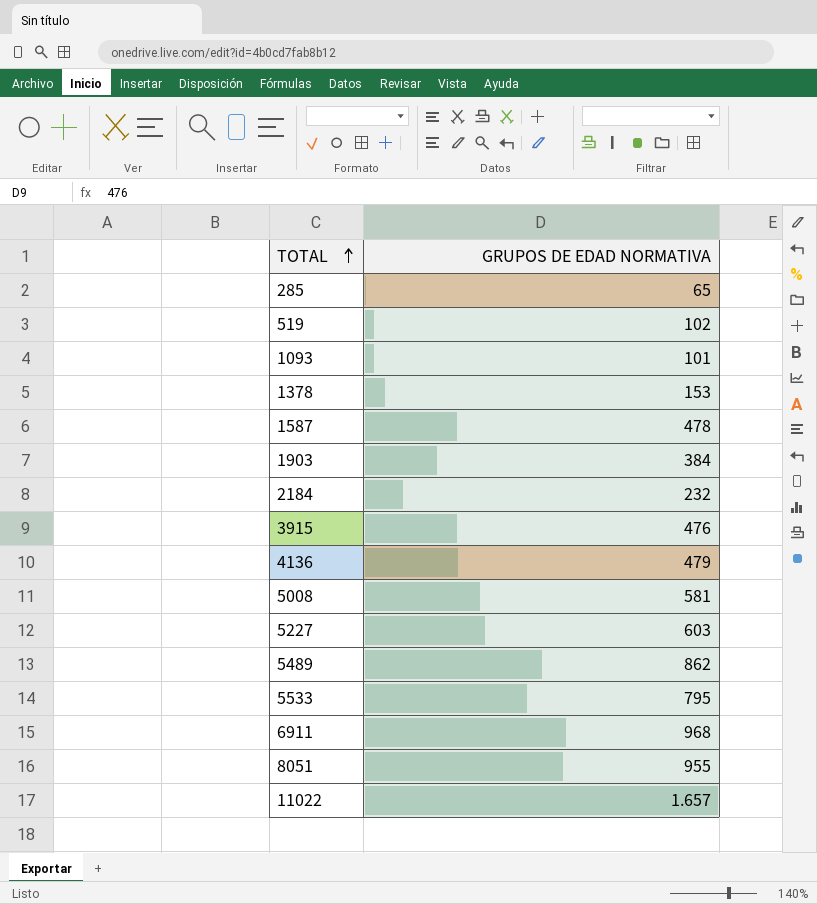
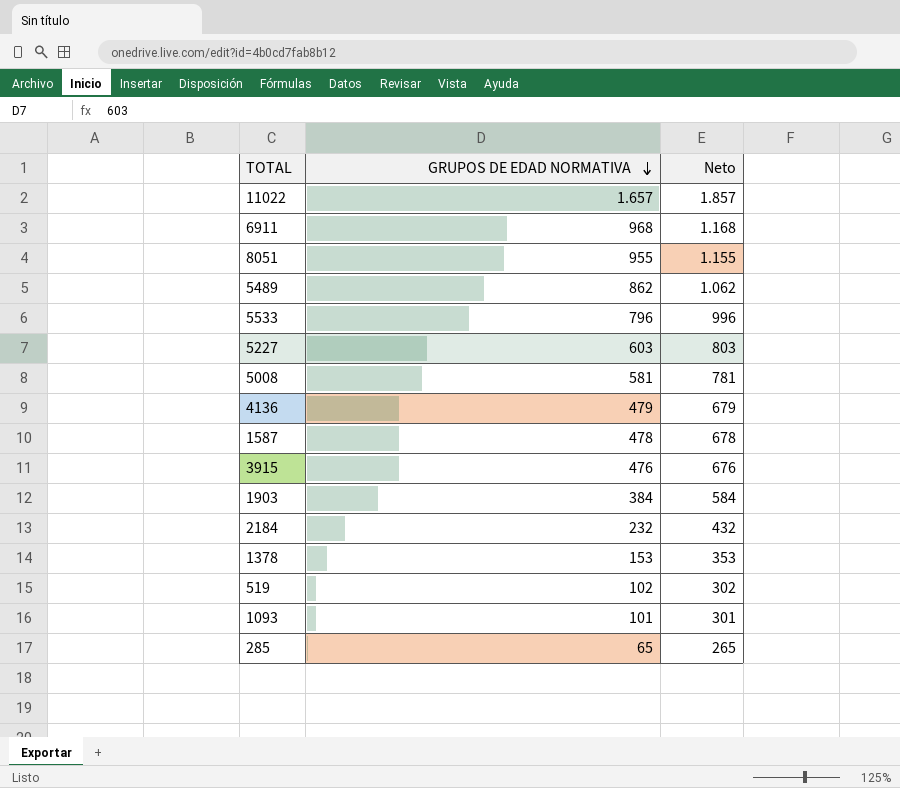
row order: TOTAL ascending -> GRUPOS DE EDAD NORMATIVA descending
column Neto | formula: none -> [GRUPOS DE EDAD NORMATIVA] + 200
5533 | GRUPOS DE EDAD NORMATIVA: 795 -> 796

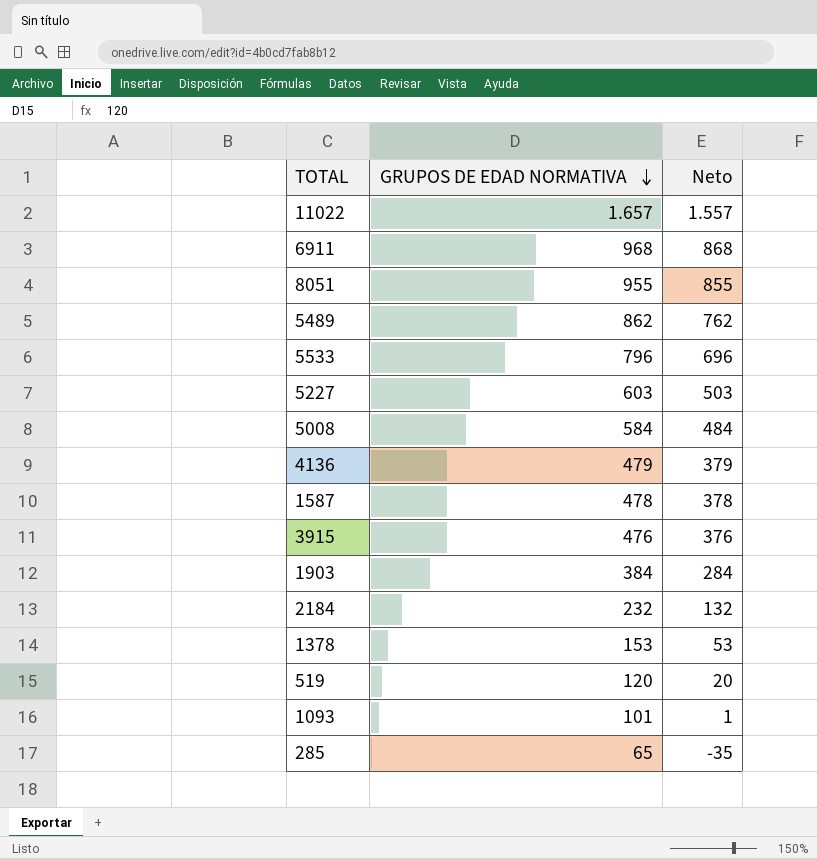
column Neto | formula: [GRUPOS DE EDAD NORMATIVA] + 200 -> [GRUPOS DE EDAD NORMATIVA] - 100
5008 | GRUPOS DE EDAD NORMATIVA: 581 -> 584
519 | GRUPOS DE EDAD NORMATIVA: 102 -> 120

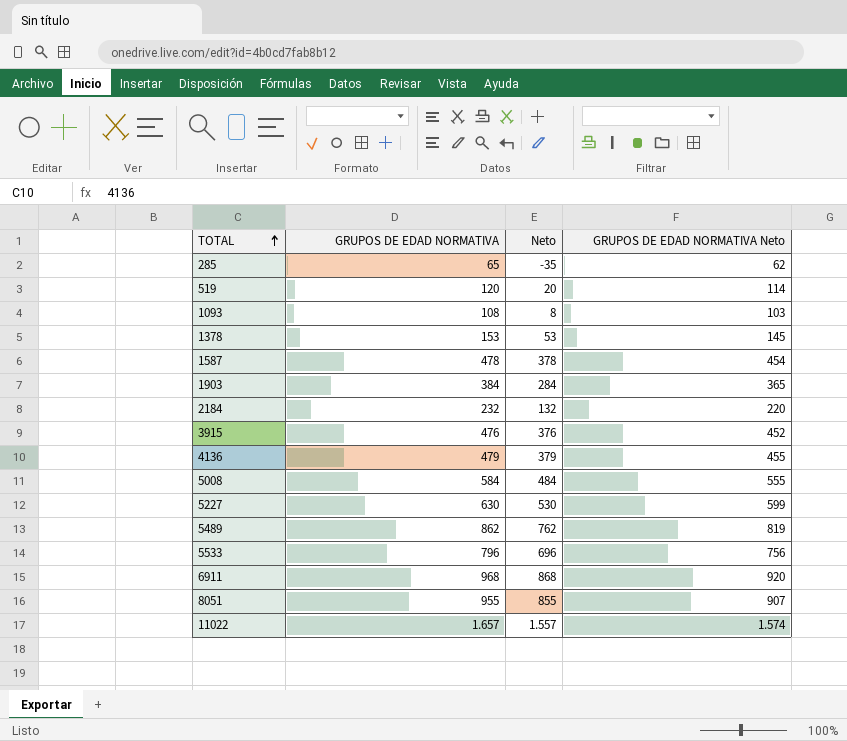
row order: GRUPOS DE EDAD NORMATIVA descending -> TOTAL ascending
column GRUPOS DE EDAD NORMATIVA Neto | formula: none -> [GRUPOS DE EDAD NORMATIVA] * 0,95
1093 | GRUPOS DE EDAD NORMATIVA: 101 -> 108
1093 | Neto: 1 -> 8
5227 | GRUPOS DE EDAD NORMATIVA: 603 -> 630
5227 | Neto: 503 -> 530

